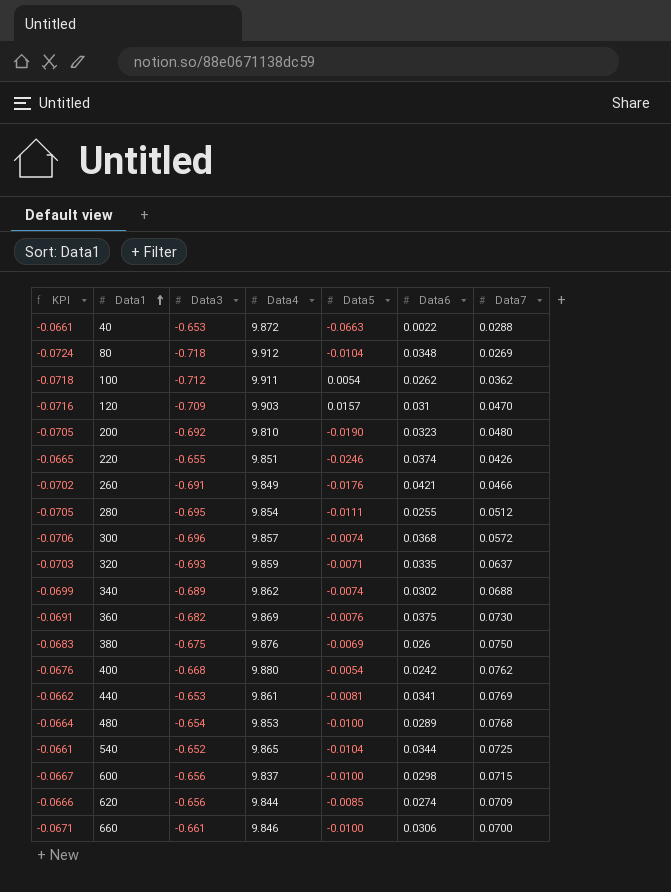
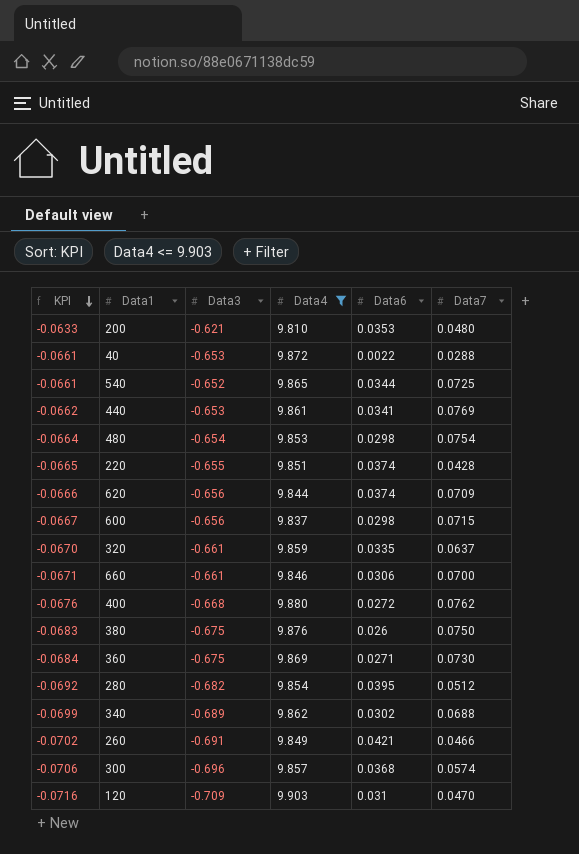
filter: none -> Data4 <= 9.903
row order: Data1 ascending -> KPI descending
column Data5 | position: 5 -> none
200 | KPI: -0.0705 -> -0.0633
200 | Data3: -0.692 -> -0.621
200 | Data6: 0.0323 -> 0.0353
480 | Data6: 0.0289 -> 0.0298
480 | Data7: 0.0768 -> 0.0754
220 | Data7: 0.0426 -> 0.0428
620 | Data6: 0.0274 -> 0.0374
320 | KPI: -0.0703 -> -0.0670
320 | Data3: -0.693 -> -0.661
400 | Data6: 0.0242 -> 0.0272
360 | KPI: -0.0691 -> -0.0684
360 | Data3: -0.682 -> -0.675
360 | Data6: 0.0375 -> 0.0271
280 | KPI: -0.0705 -> -0.0692
280 | Data3: -0.695 -> -0.682
280 | Data6: 0.0255 -> 0.0395
300 | Data7: 0.0572 -> 0.0574

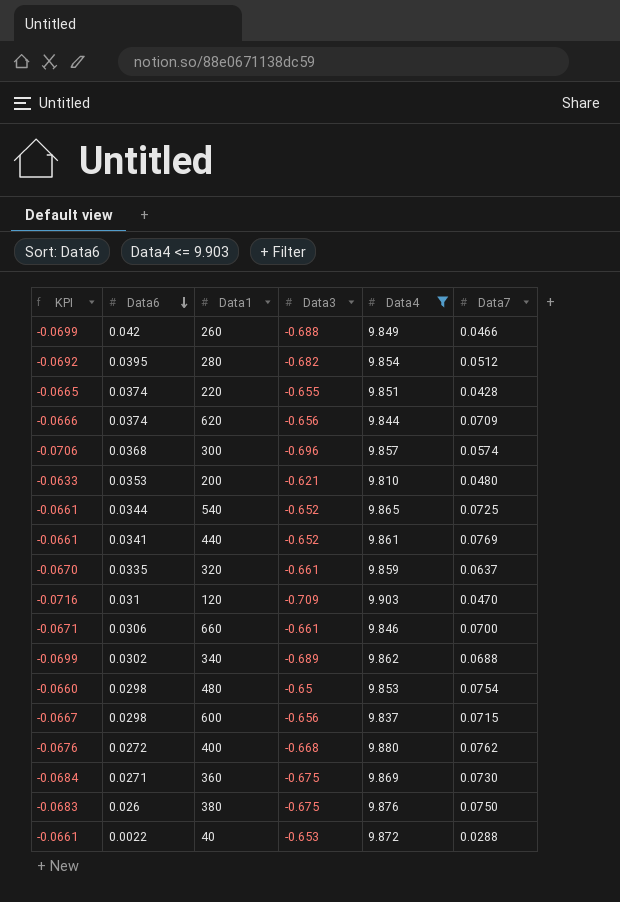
row order: KPI descending -> Data6 descending
column Data6 | position: 5 -> 2
260 | KPI: -0.0702 -> -0.0699
260 | Data6: 0.0421 -> 0.042
260 | Data3: -0.691 -> -0.688
440 | KPI: -0.0662 -> -0.0661
440 | Data3: -0.653 -> -0.652
480 | KPI: -0.0664 -> -0.0660
480 | Data3: -0.654 -> -0.65

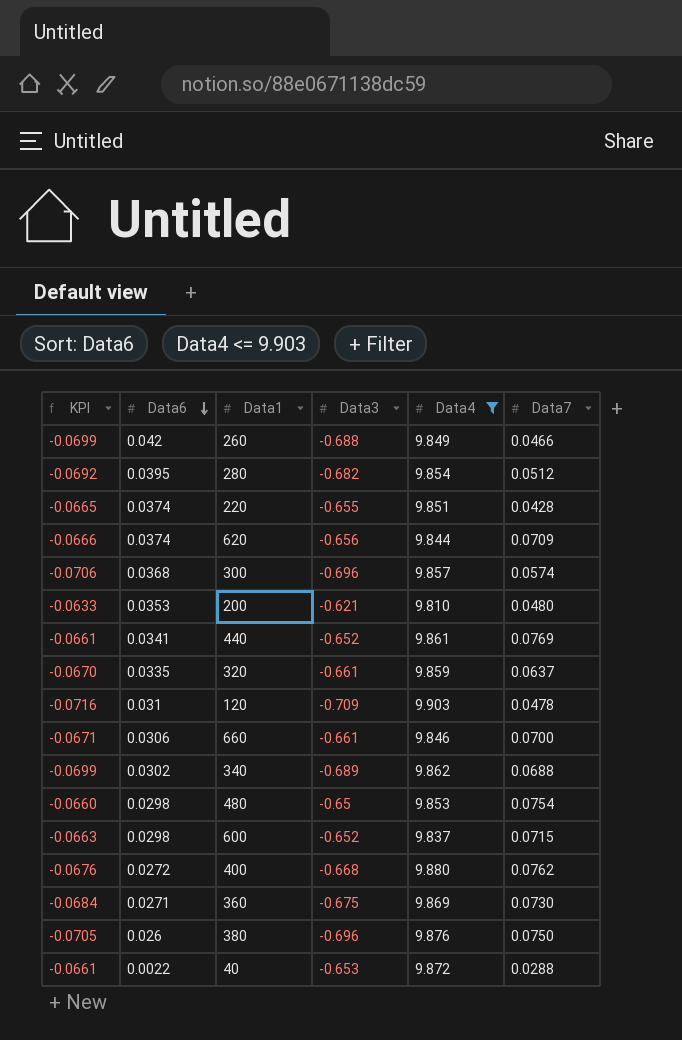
row 540: -0.0661 | 0.0344 | -0.652 | 9.865 | 0.0725 -> none
120 | Data7: 0.0470 -> 0.0478
600 | KPI: -0.0667 -> -0.0663
600 | Data3: -0.656 -> -0.652
380 | KPI: -0.0683 -> -0.0705
380 | Data3: -0.675 -> -0.696

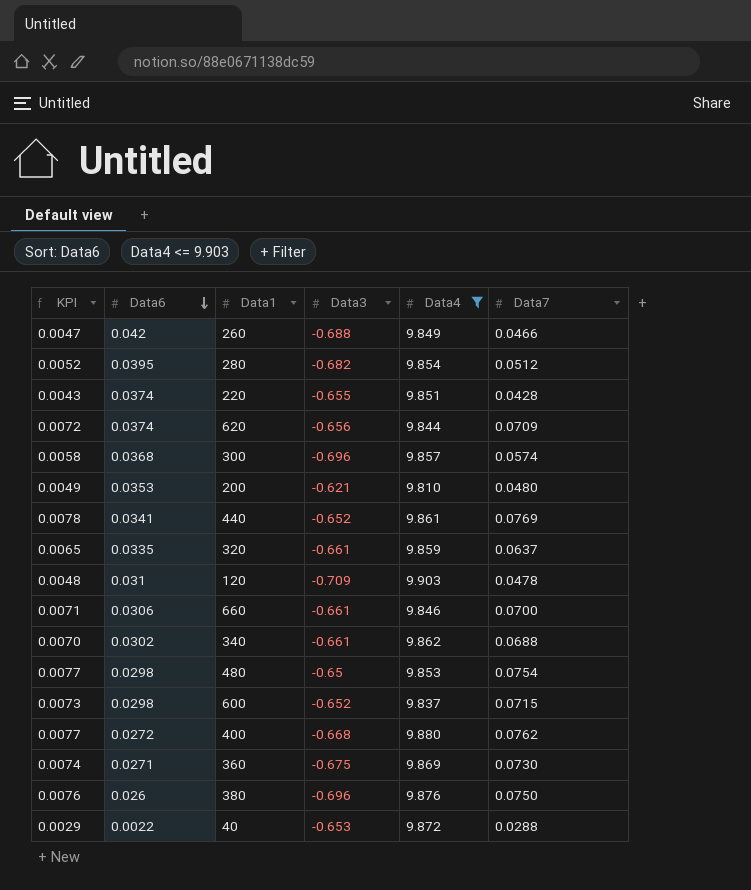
column KPI | formula: [Data3] / [Data4] -> [Data7] / [Data4]
340 | Data3: -0.689 -> -0.661

